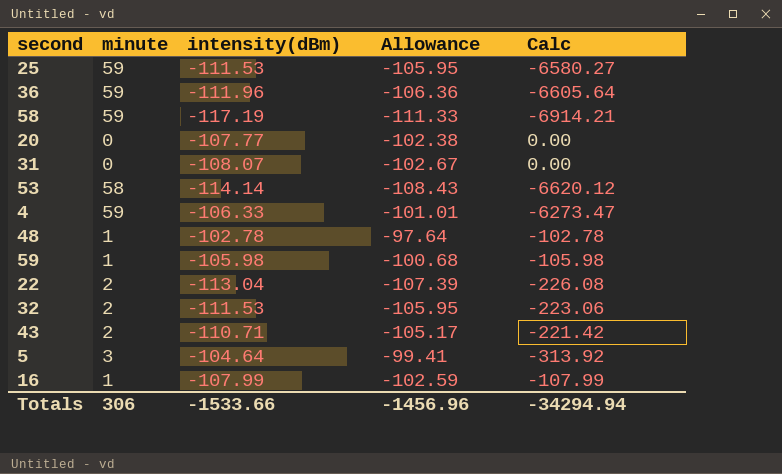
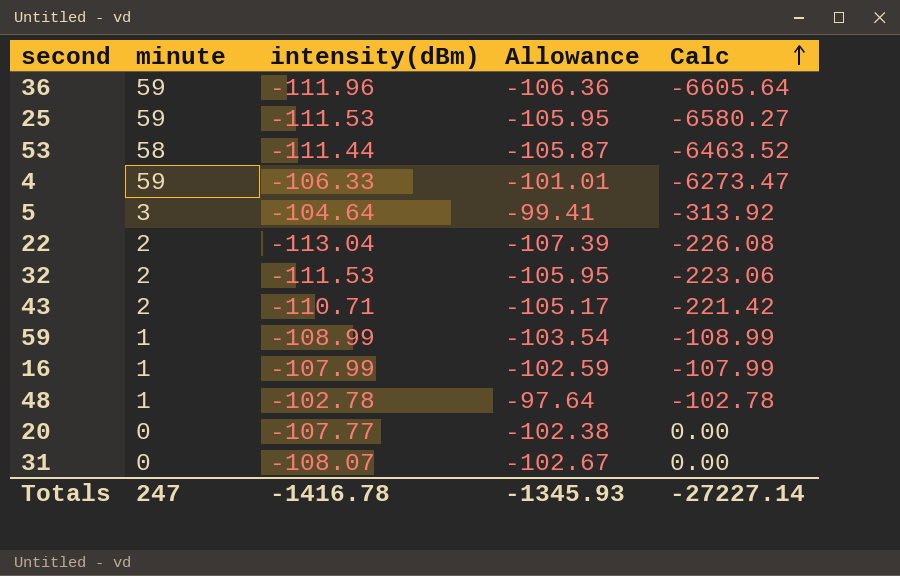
row order: none -> Calc ascending
row 58: 59 | -117.19 | -111.33 | -6914.21 -> none
53 | intensity(dBm): -114.14 -> -111.44
53 | Allowance: -108.43 -> -105.87
53 | Calc: -6620.12 -> -6463.52
59 | intensity(dBm): -105.98 -> -108.99
59 | Allowance: -100.68 -> -103.54
59 | Calc: -105.98 -> -108.99
Totals | minute: 306 -> 247
Totals | intensity(dBm): -1533.66 -> -1416.78
Totals | Allowance: -1456.96 -> -1345.93
Totals | Calc: -34294.94 -> -27227.14

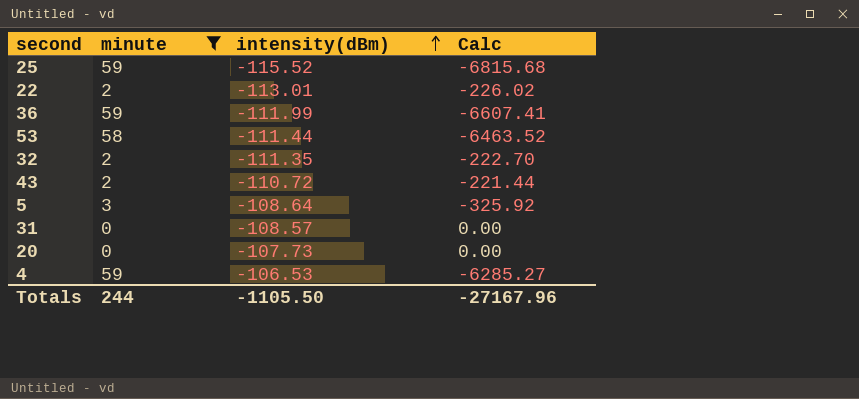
filter: none -> minute != 1
row order: Calc ascending -> intensity(dBm) ascending
column Allowance | formula: [intensity(dBm)] * 0.95 -> none
25 | intensity(dBm): -111.53 -> -115.52
25 | Calc: -6580.27 -> -6815.68
22 | intensity(dBm): -113.04 -> -113.01
22 | Calc: -226.08 -> -226.02
36 | intensity(dBm): -111.96 -> -111.99
36 | Calc: -6605.64 -> -6607.41
32 | intensity(dBm): -111.53 -> -111.35
32 | Calc: -223.06 -> -222.70
43 | intensity(dBm): -110.71 -> -110.72
43 | Calc: -221.42 -> -221.44
5 | intensity(dBm): -104.64 -> -108.64
5 | Calc: -313.92 -> -325.92
31 | intensity(dBm): -108.07 -> -108.57
20 | intensity(dBm): -107.77 -> -107.73
4 | intensity(dBm): -106.33 -> -106.53
4 | Calc: -6273.47 -> -6285.27
Totals | minute: 247 -> 244
Totals | intensity(dBm): -1416.78 -> -1105.50
Totals | Calc: -27227.14 -> -27167.96

